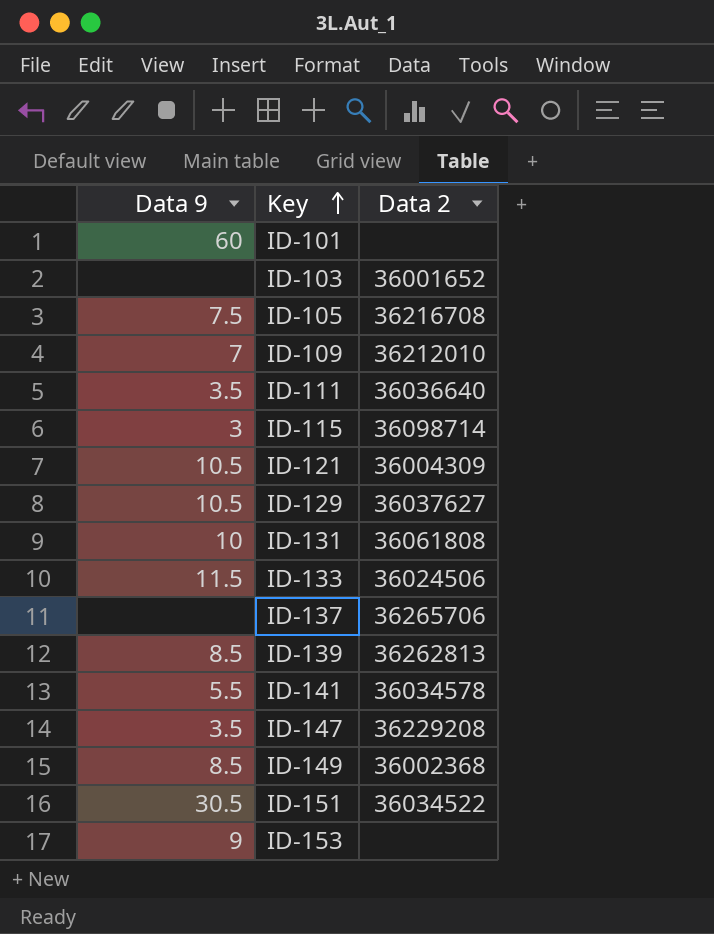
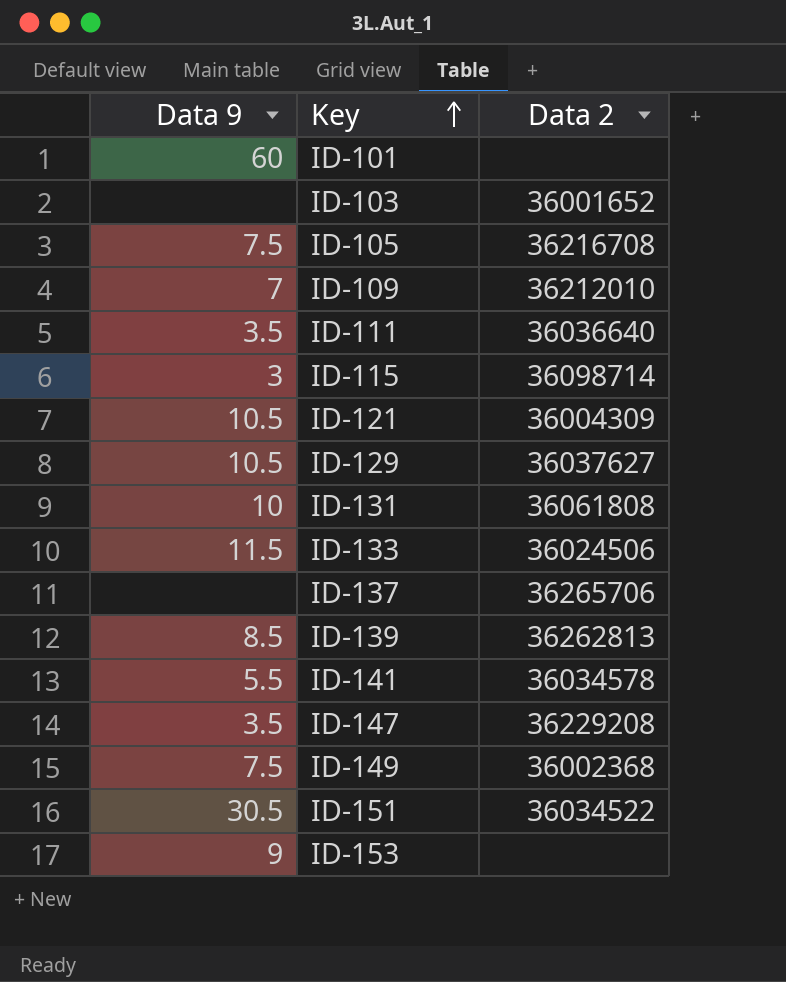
ID-149 | Data 9: 8.5 -> 7.5

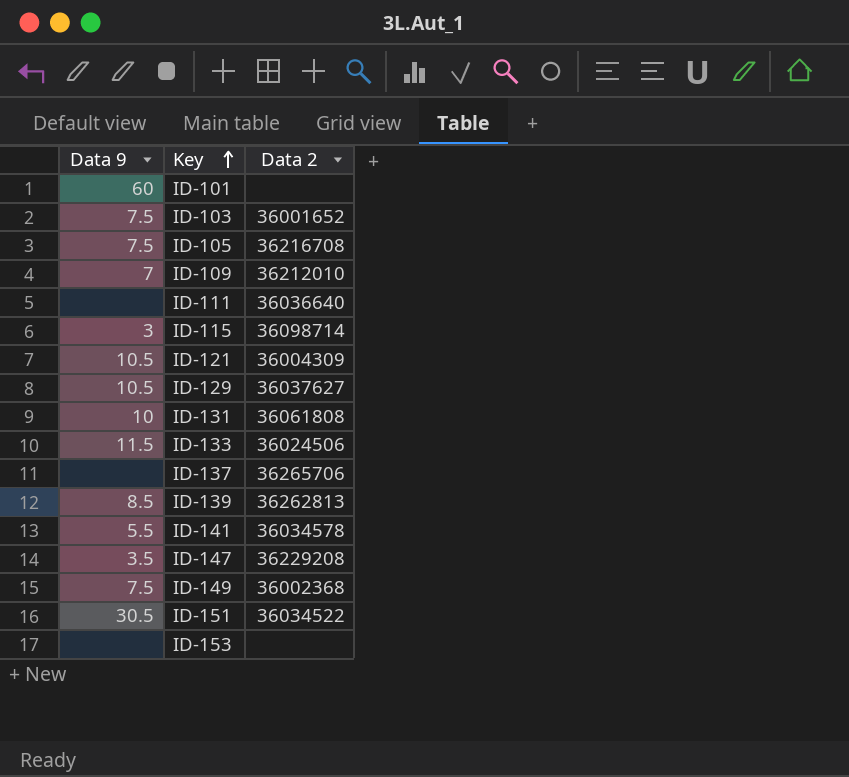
ID-103 | Data 9: none -> 7.5
ID-111 | Data 9: 3.5 -> none
ID-153 | Data 9: 9 -> none

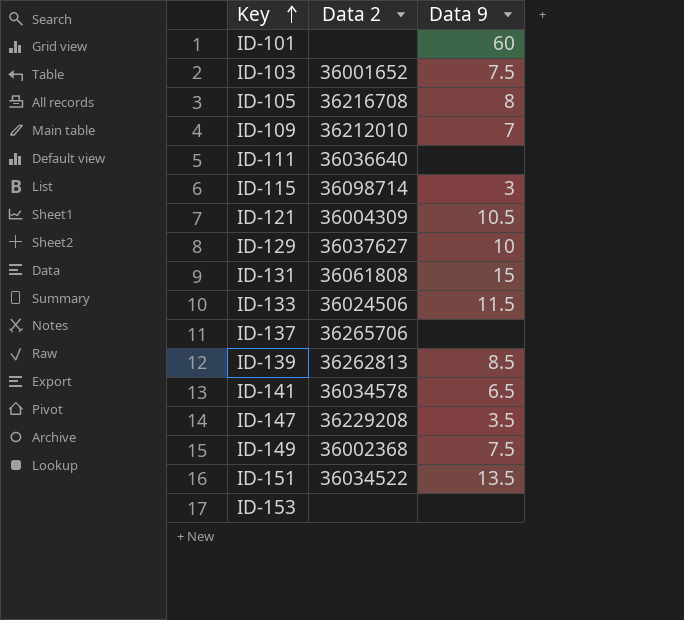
column Data 9 | position: 1 -> 3
ID-105 | Data 9: 7.5 -> 8
ID-129 | Data 9: 10.5 -> 10
ID-131 | Data 9: 10 -> 15
ID-141 | Data 9: 5.5 -> 6.5
ID-151 | Data 9: 30.5 -> 13.5

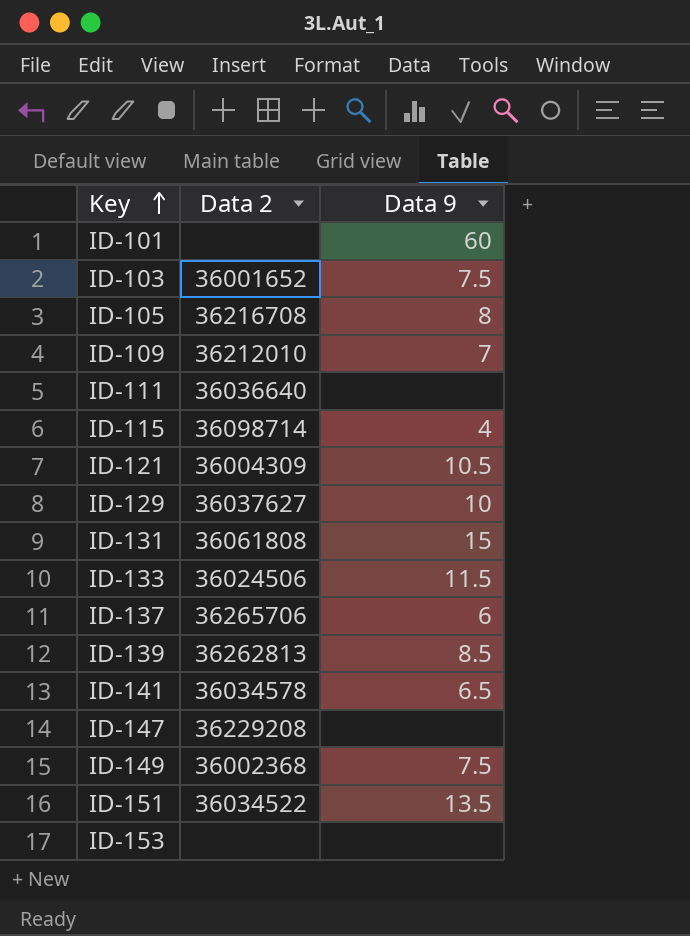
ID-115 | Data 9: 3 -> 4
ID-137 | Data 9: none -> 6
ID-147 | Data 9: 3.5 -> none

